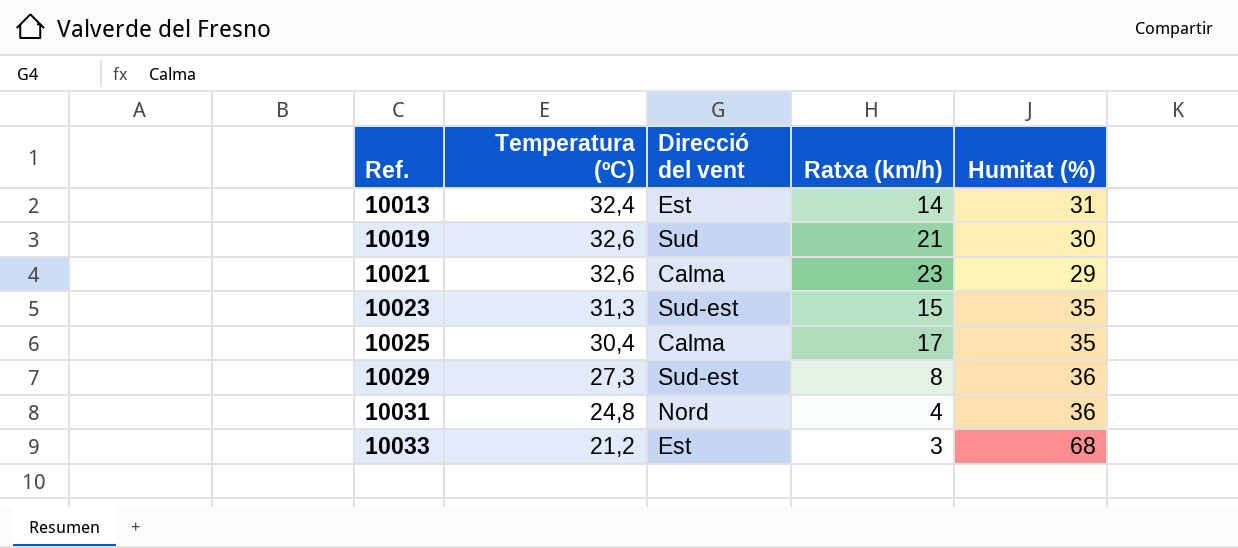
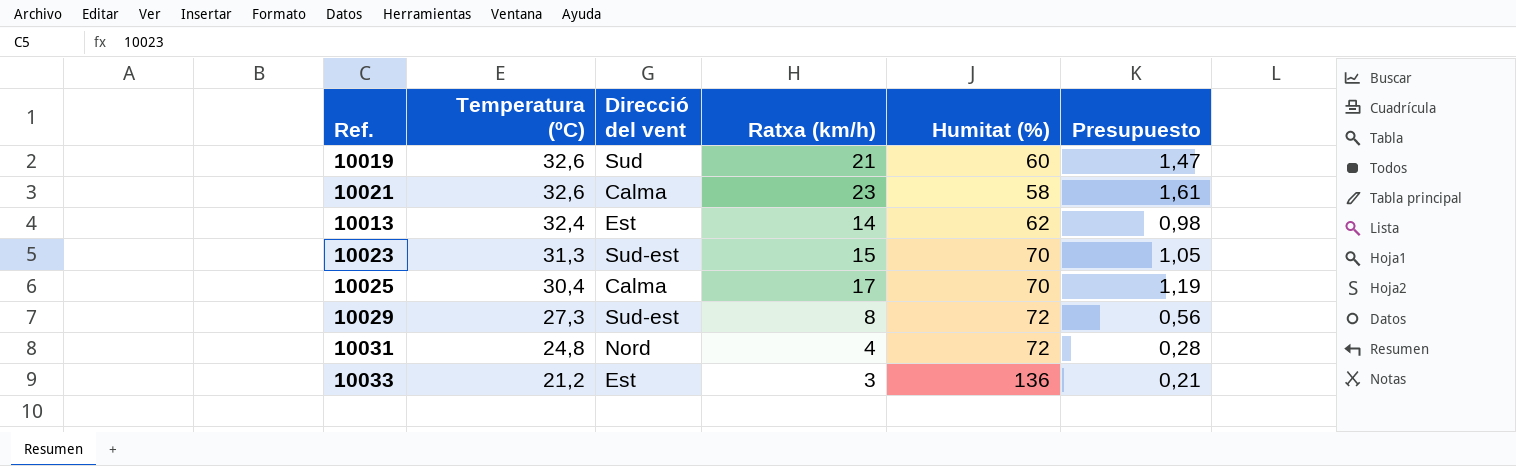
row order: Ref. ascending -> Temperatura (ºC) descending
column Presupuesto | formula: none -> [Ratxa (km/h)] * 0,07
10019 | Humitat (%): 30 -> 60
10021 | Humitat (%): 29 -> 58
10013 | Humitat (%): 31 -> 62
10023 | Humitat (%): 35 -> 70
10025 | Humitat (%): 35 -> 70
10029 | Humitat (%): 36 -> 72
10031 | Humitat (%): 36 -> 72
10033 | Humitat (%): 68 -> 136

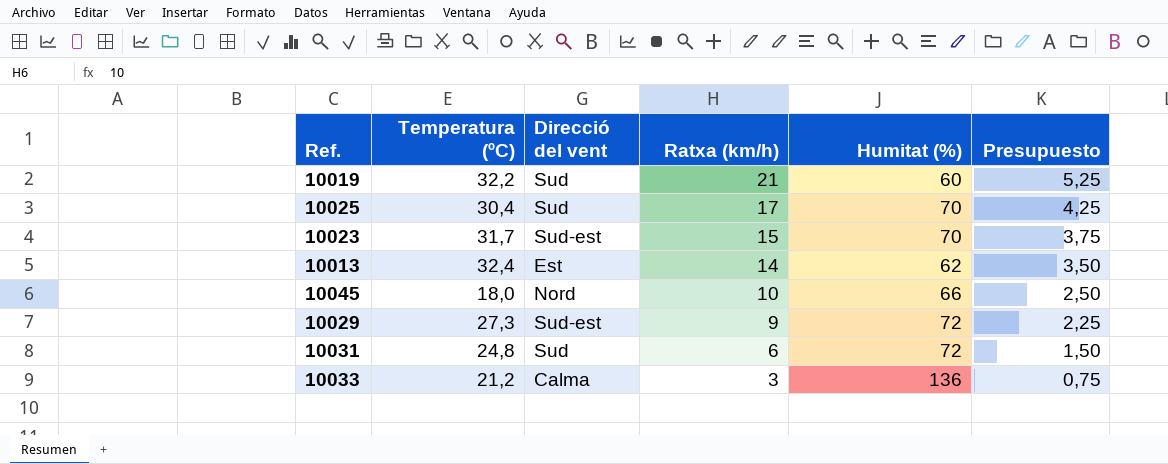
row order: Temperatura (ºC) descending -> Ratxa (km/h) descending
column Presupuesto | formula: [Ratxa (km/h)] * 0,07 -> [Ratxa (km/h)] * 0,25
row 10021: 32,6 | Calma | 23 | 58 | 1,61 -> none
10019 | Temperatura (ºC): 32,6 -> 32,2
10025 | Direcció del vent: Calma -> Sud
10023 | Temperatura (ºC): 31,3 -> 31,7
row 10045: none -> 18,0 | Nord | 10 | 66 | 2,50
10029 | Ratxa (km/h): 8 -> 9
10031 | Direcció del vent: Nord -> Sud
10031 | Ratxa (km/h): 4 -> 6
10033 | Direcció del vent: Est -> Calma

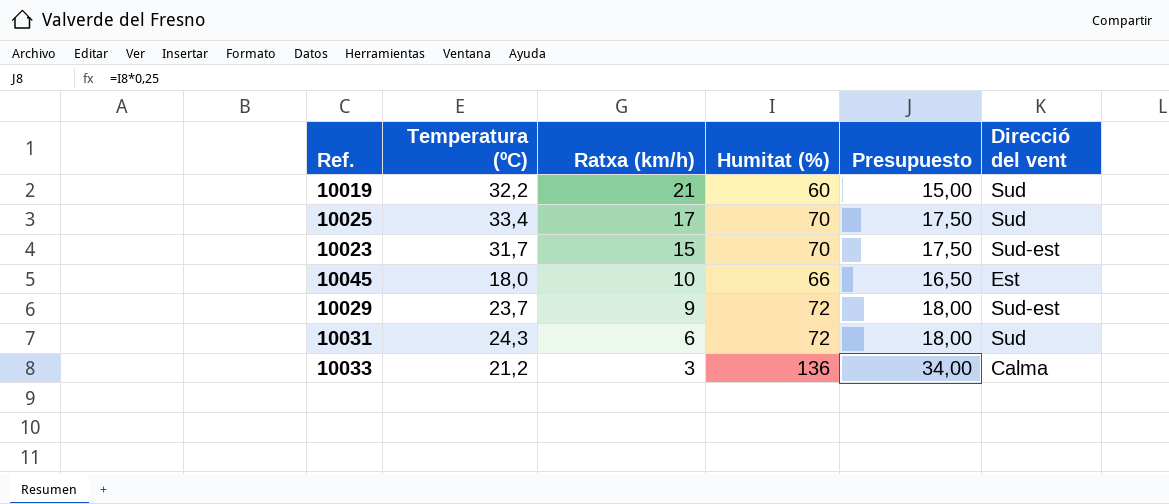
column Presupuesto | formula: [Ratxa (km/h)] * 0,25 -> [Humitat (%)] * 0,25
column Direcció del vent | position: 3 -> 6
row 10013: 32,4 | Est | 14 | 62 | 3,50 -> none
10025 | Temperatura (ºC): 30,4 -> 33,4
10045 | Direcció del vent: Nord -> Est
10029 | Temperatura (ºC): 27,3 -> 23,7
10031 | Temperatura (ºC): 24,8 -> 24,3

